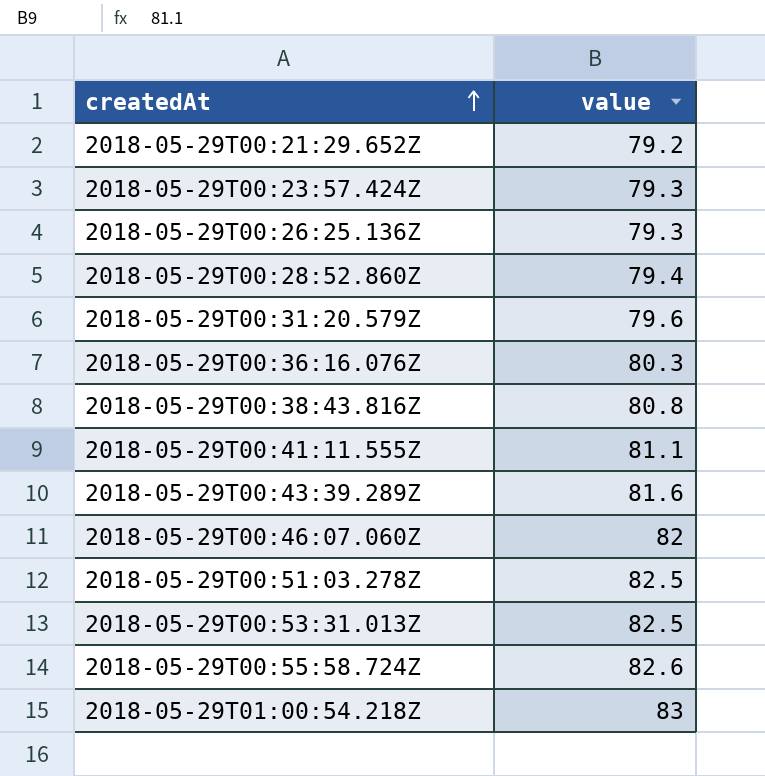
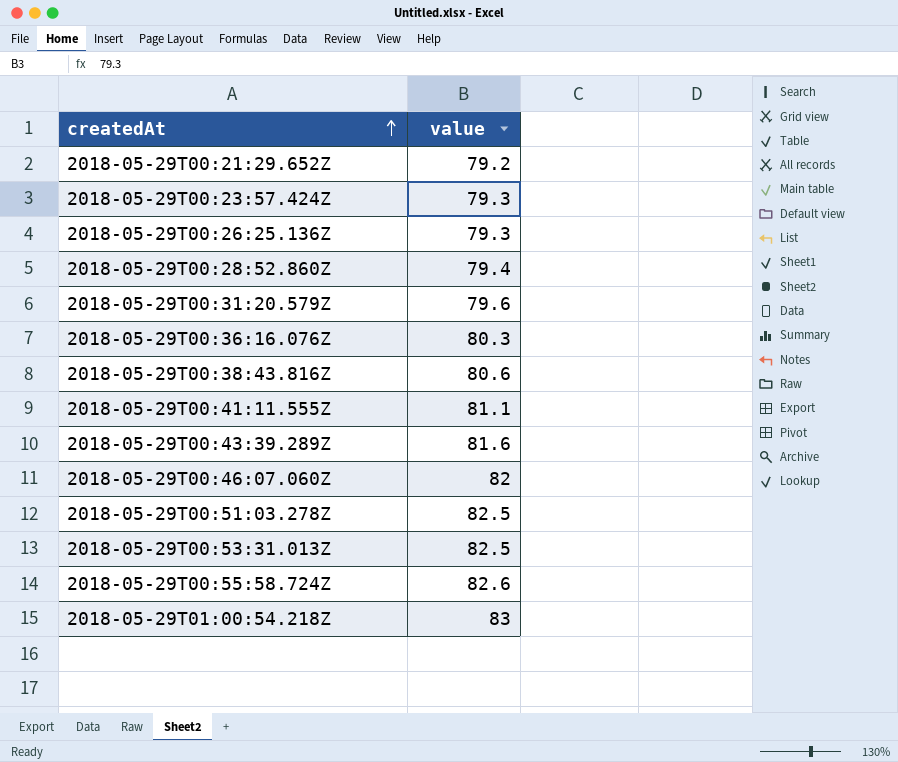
2018-05-29T00:38:43.816Z | value: 80.8 -> 80.6

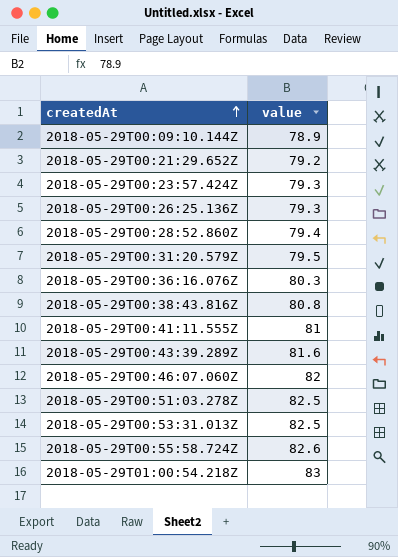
row 2018-05-29T00:09:10.144Z: none -> 78.9
2018-05-29T00:31:20.579Z | value: 79.6 -> 79.5
2018-05-29T00:38:43.816Z | value: 80.6 -> 80.8
2018-05-29T00:41:11.555Z | value: 81.1 -> 81

